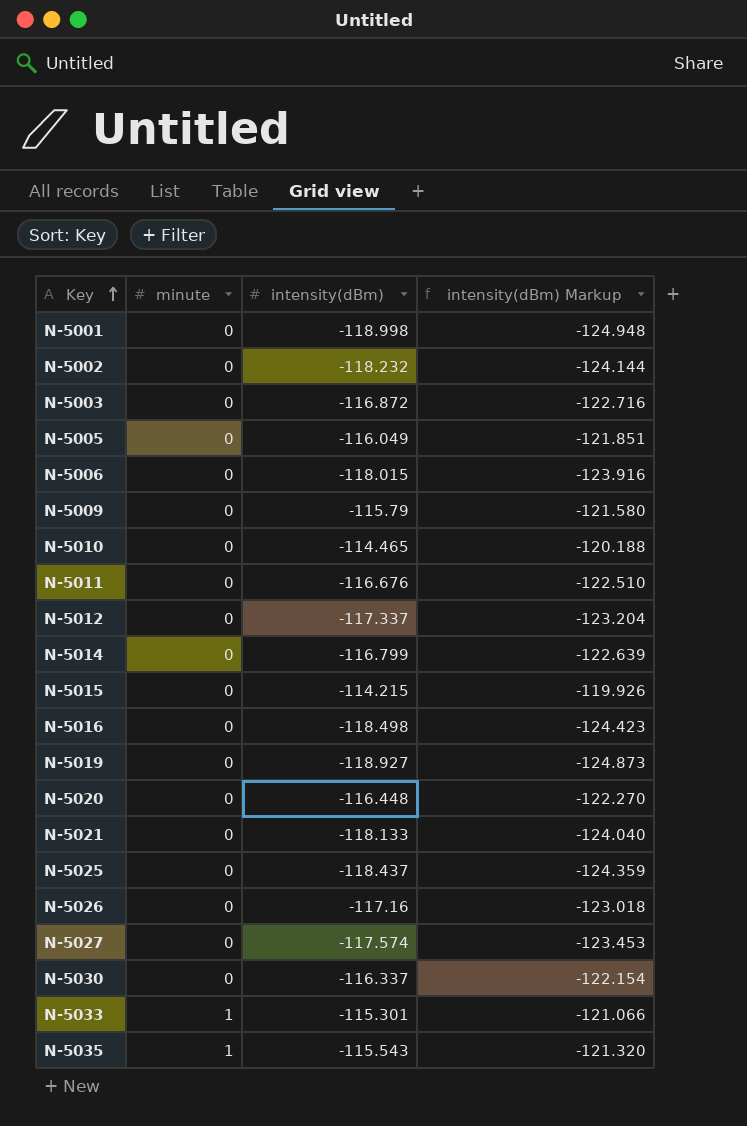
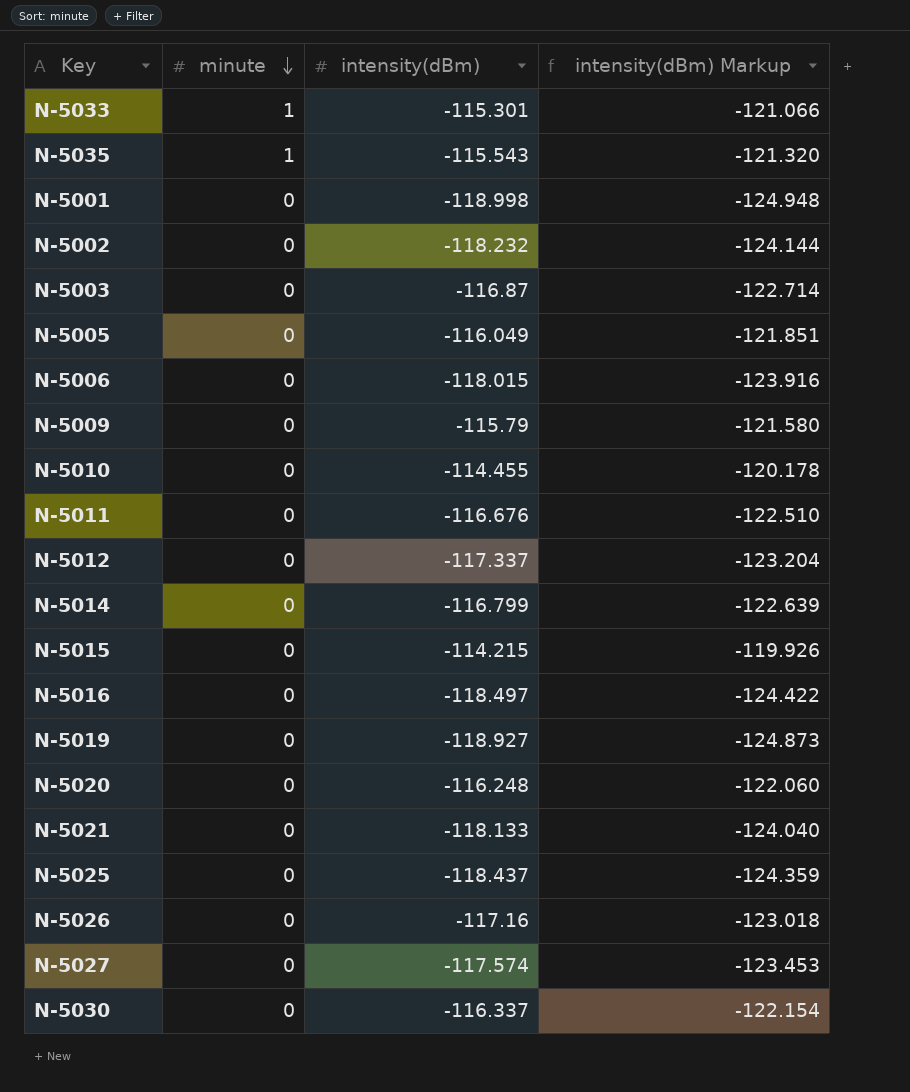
row order: Key ascending -> minute descending
N-5003 | intensity(dBm): -116.872 -> -116.87
N-5003 | intensity(dBm) Markup: -122.716 -> -122.714
N-5010 | intensity(dBm): -114.465 -> -114.455
N-5010 | intensity(dBm) Markup: -120.188 -> -120.178
N-5016 | intensity(dBm): -118.498 -> -118.497
N-5016 | intensity(dBm) Markup: -124.423 -> -124.422
N-5020 | intensity(dBm): -116.448 -> -116.248
N-5020 | intensity(dBm) Markup: -122.270 -> -122.060

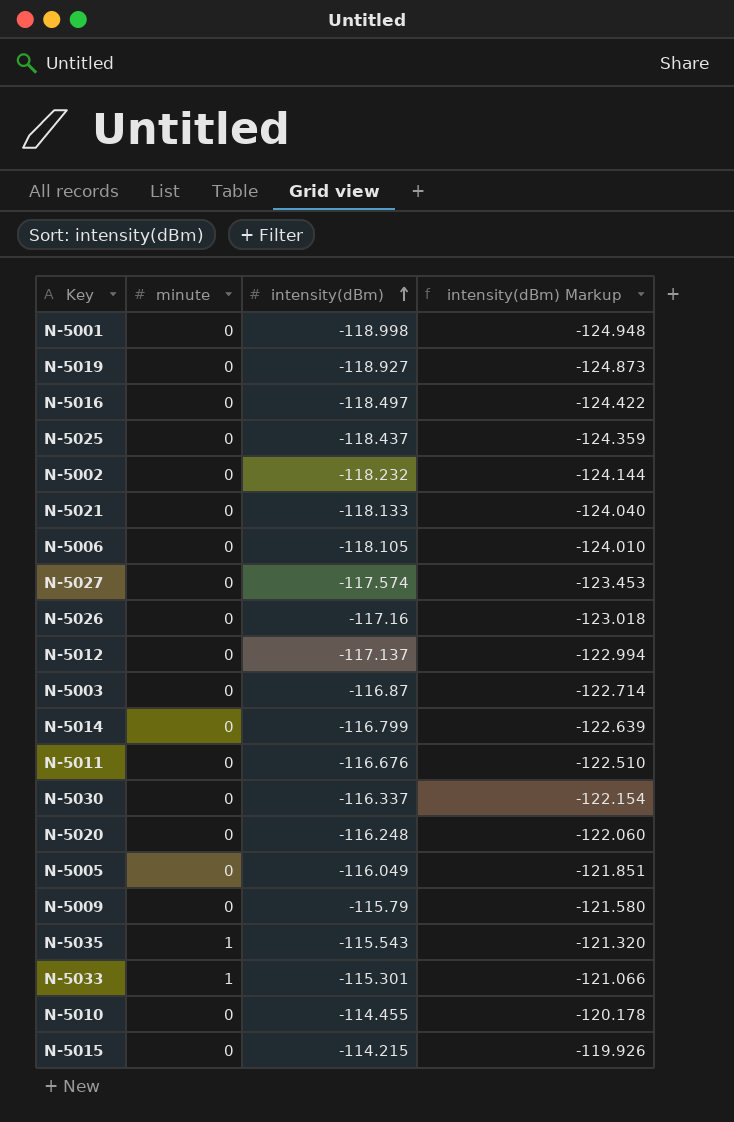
row order: minute descending -> intensity(dBm) ascending
N-5006 | intensity(dBm): -118.015 -> -118.105
N-5006 | intensity(dBm) Markup: -123.916 -> -124.010
N-5012 | intensity(dBm): -117.337 -> -117.137
N-5012 | intensity(dBm) Markup: -123.204 -> -122.994

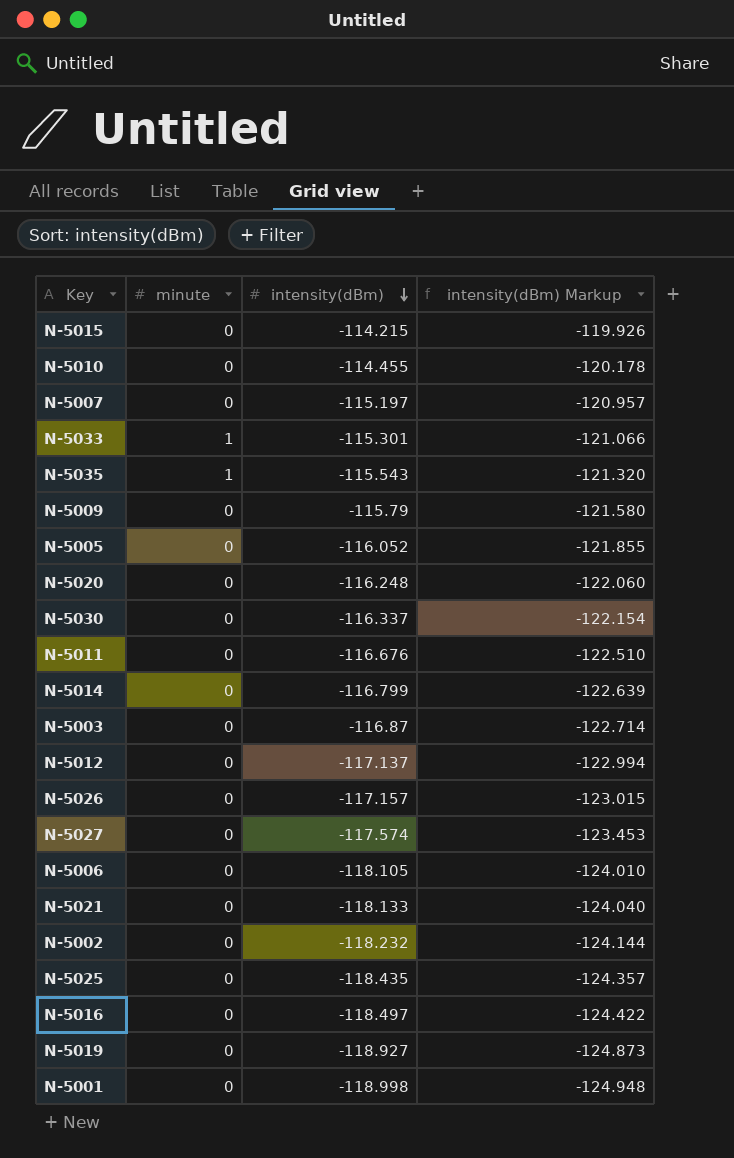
row order: intensity(dBm) ascending -> intensity(dBm) descending
row N-5007: none -> 0 | -115.197 | -120.957
N-5005 | intensity(dBm): -116.049 -> -116.052
N-5005 | intensity(dBm) Markup: -121.851 -> -121.855
N-5026 | intensity(dBm): -117.16 -> -117.157
N-5026 | intensity(dBm) Markup: -123.018 -> -123.015
N-5025 | intensity(dBm): -118.437 -> -118.435
N-5025 | intensity(dBm) Markup: -124.359 -> -124.357

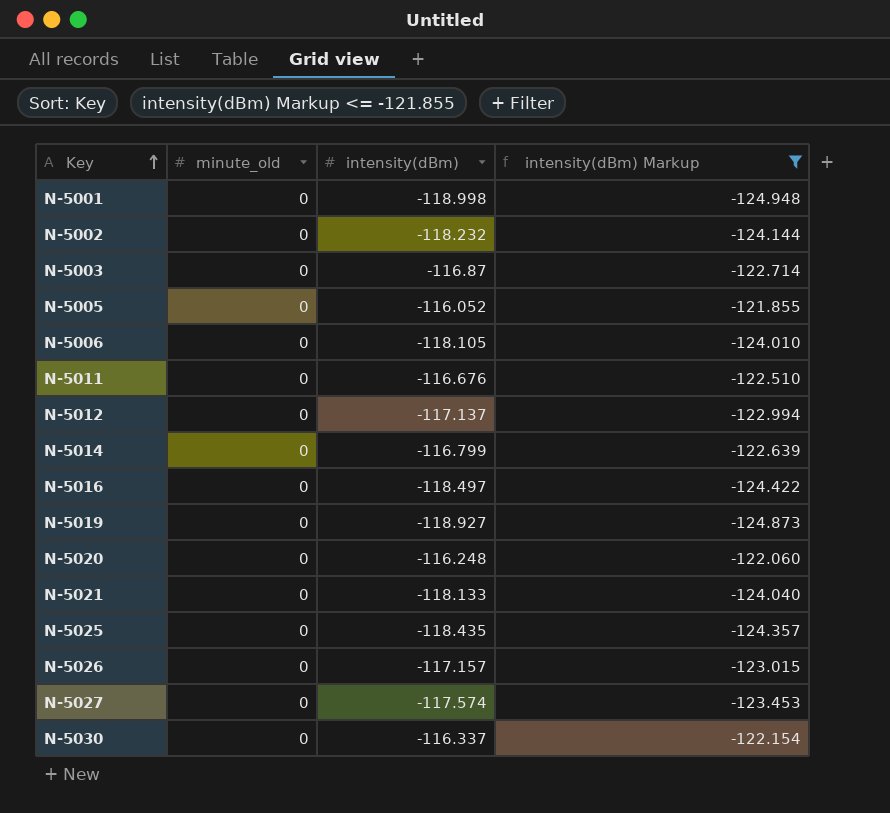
filter: none -> intensity(dBm) Markup <= -121.855
row order: intensity(dBm) descending -> Key ascending
column name: minute -> minute_old

